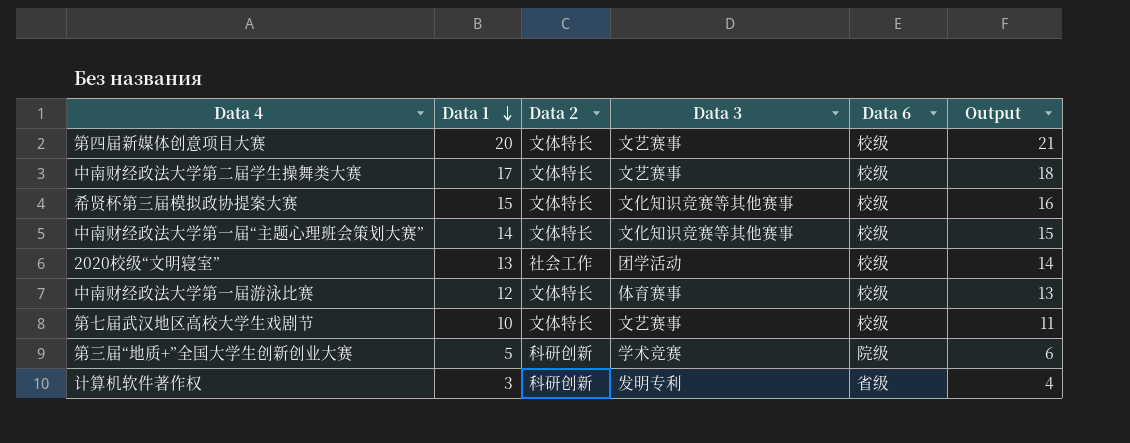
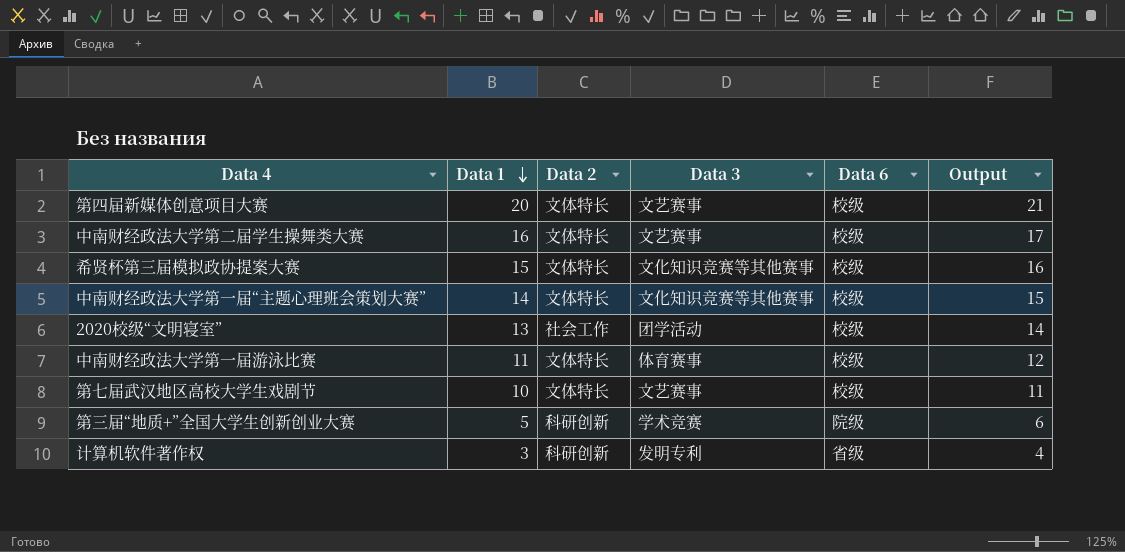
中南财经政法大学第二届学生操舞类大赛 | Data 1: 17 -> 16
中南财经政法大学第二届学生操舞类大赛 | Output: 18 -> 17
中南财经政法大学第一届游泳比赛 | Data 1: 12 -> 11
中南财经政法大学第一届游泳比赛 | Output: 13 -> 12

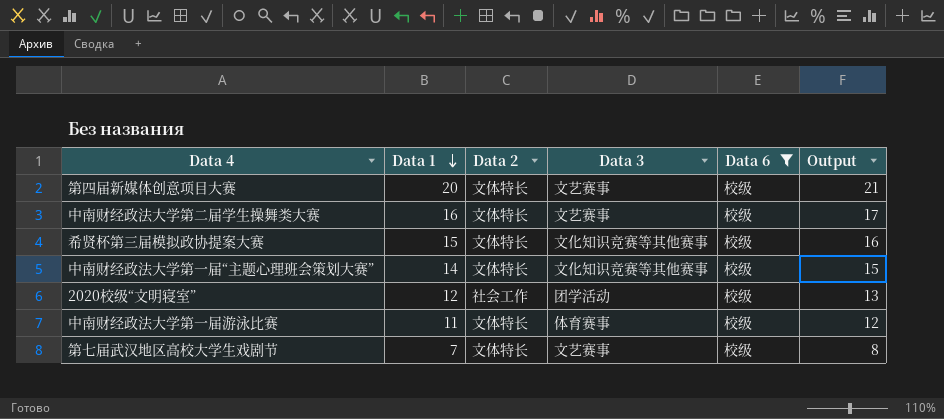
filter: none -> Data 6 = 校级
2020校级“文明寝室” | Data 1: 13 -> 12
2020校级“文明寝室” | Output: 14 -> 13
第七届武汉地区高校大学生戏剧节 | Data 1: 10 -> 7
第七届武汉地区高校大学生戏剧节 | Output: 11 -> 8

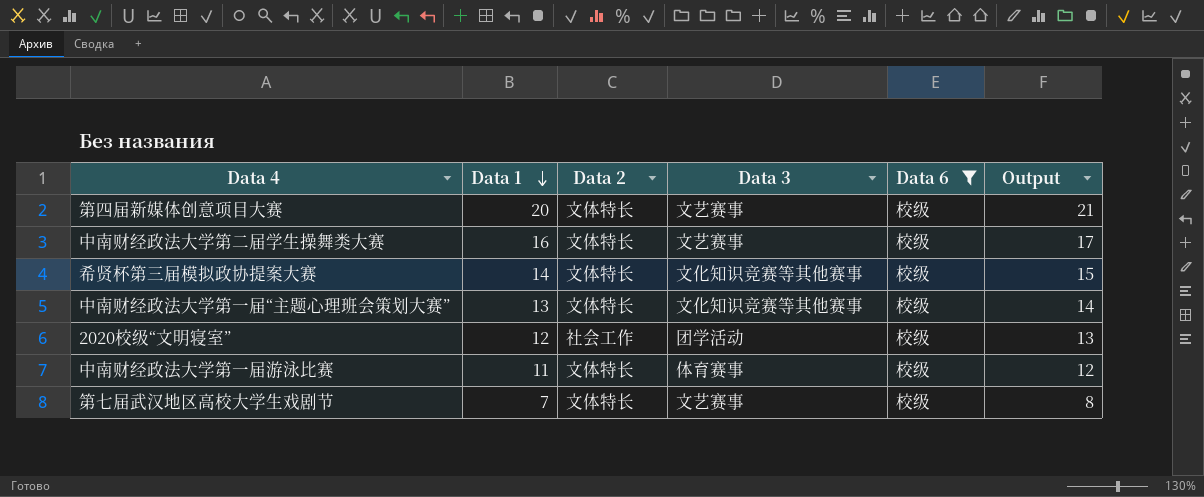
希贤杯第三届模拟政协提案大赛 | Data 1: 15 -> 14
希贤杯第三届模拟政协提案大赛 | Output: 16 -> 15
中南财经政法大学第一届“主题心理班会策划大赛” | Data 1: 14 -> 13
中南财经政法大学第一届“主题心理班会策划大赛” | Output: 15 -> 14

